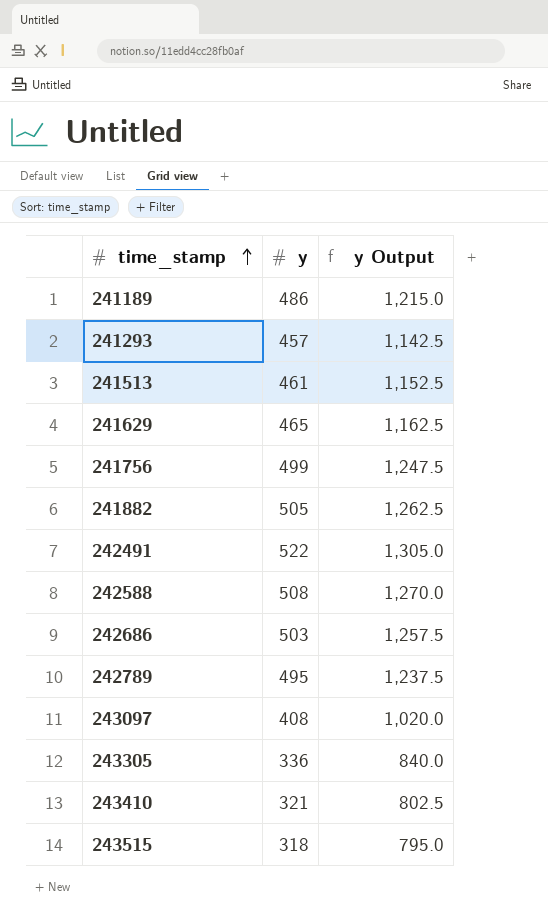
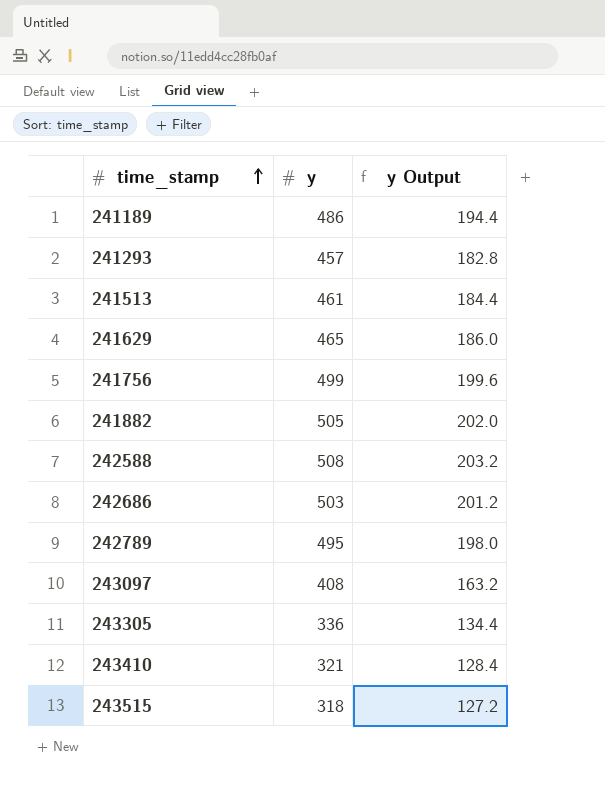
column y Output | formula: [y] * 2.5 -> [y] * 0.4
row 242491: 522 | 1,305.0 -> none

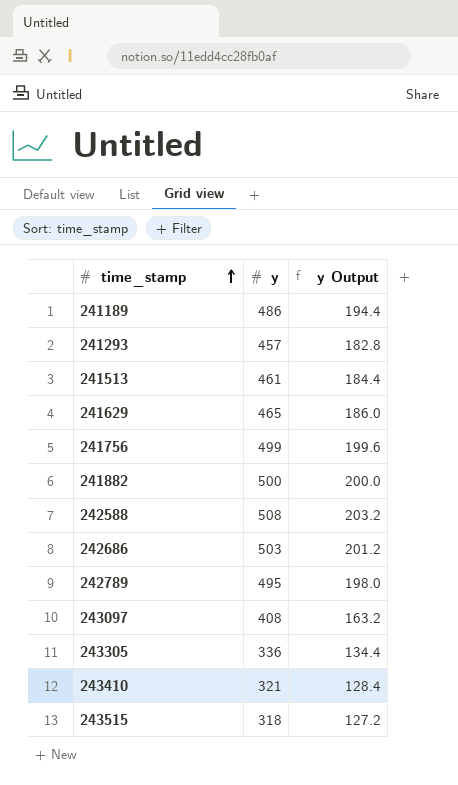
241882 | y: 505 -> 500
241882 | y Output: 202.0 -> 200.0

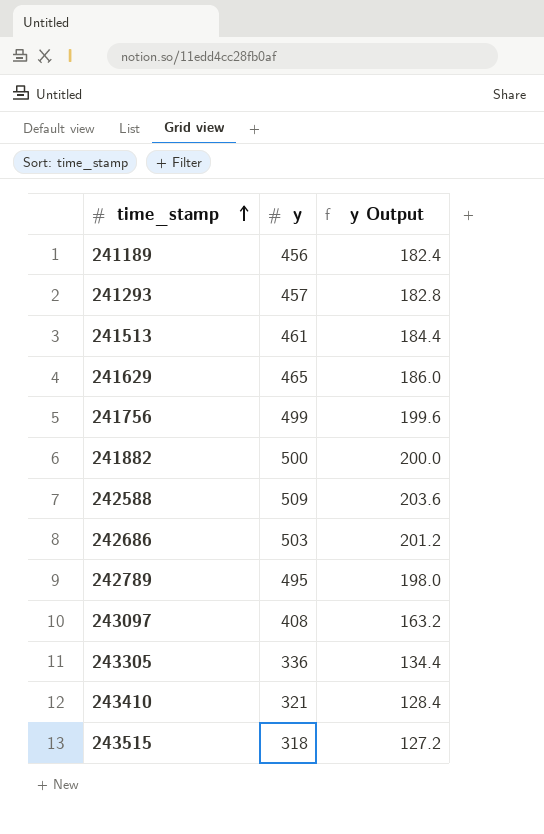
241189 | y: 486 -> 456
241189 | y Output: 194.4 -> 182.4
242588 | y: 508 -> 509
242588 | y Output: 203.2 -> 203.6

